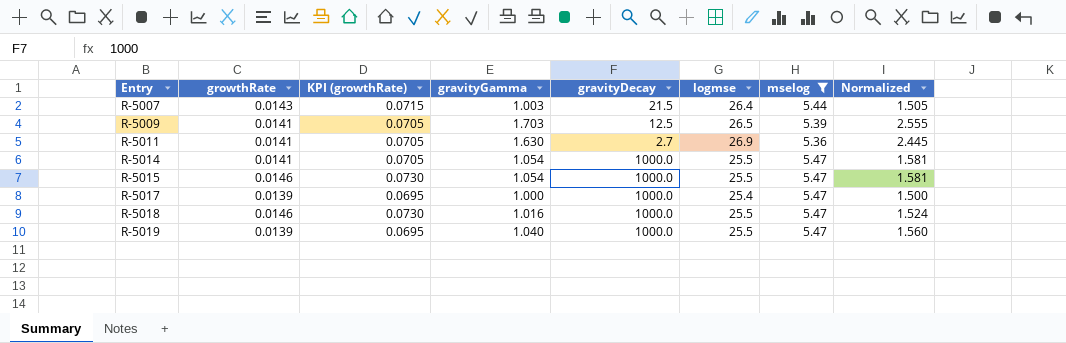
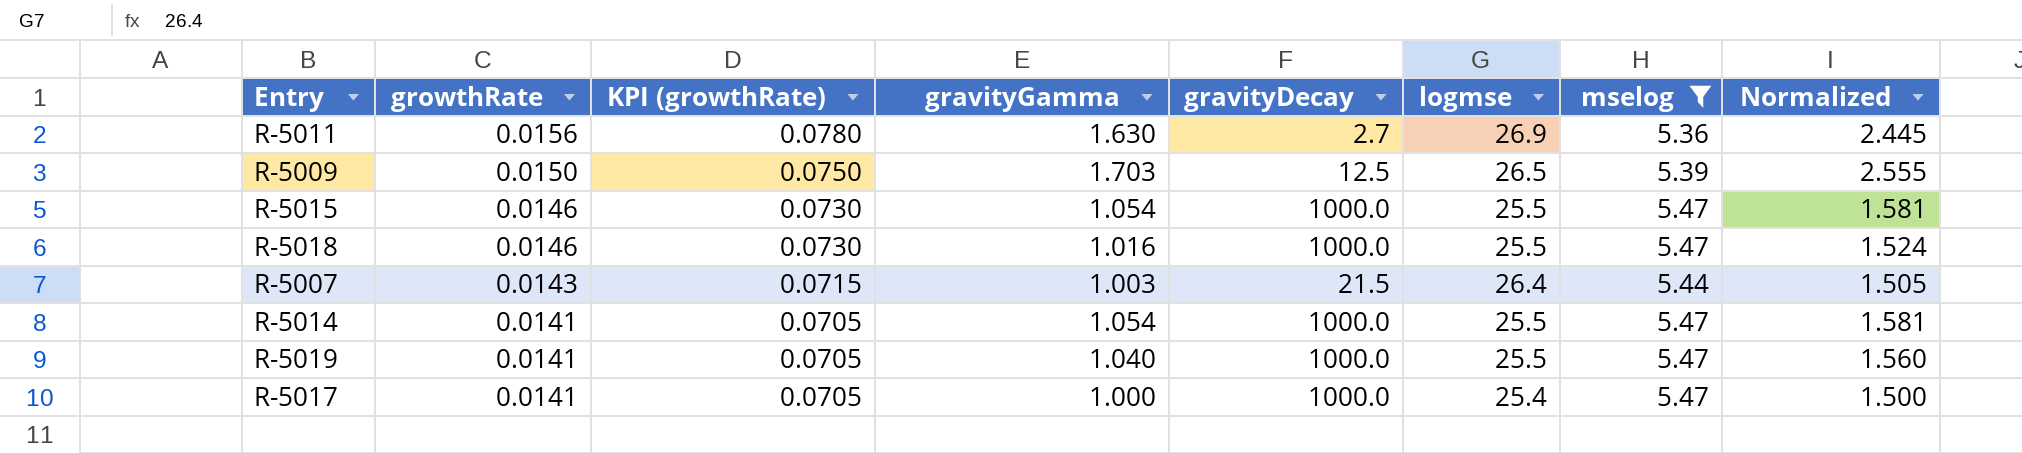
row order: Entry ascending -> growthRate descending
R-5011 | growthRate: 0.0141 -> 0.0156
R-5011 | KPI (growthRate): 0.0705 -> 0.0780
R-5009 | growthRate: 0.0141 -> 0.0150
R-5009 | KPI (growthRate): 0.0705 -> 0.0750
R-5019 | growthRate: 0.0139 -> 0.0141
R-5019 | KPI (growthRate): 0.0695 -> 0.0705
R-5017 | growthRate: 0.0139 -> 0.0141
R-5017 | KPI (growthRate): 0.0695 -> 0.0705

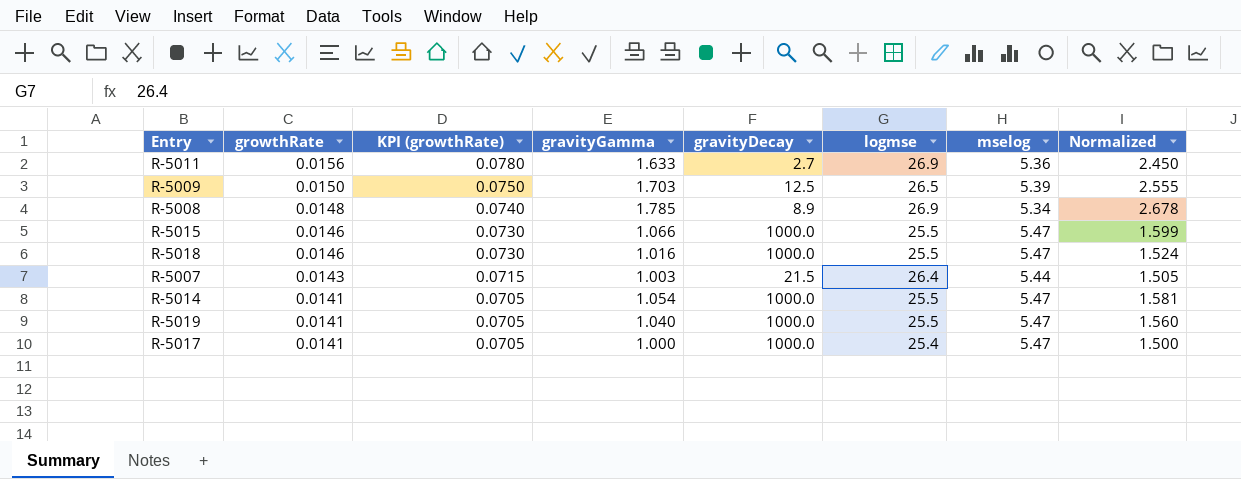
filter: mselog != 5.34 -> none
R-5011 | gravityGamma: 1.630 -> 1.633
R-5011 | Normalized: 2.445 -> 2.450
R-5015 | gravityGamma: 1.054 -> 1.066
R-5015 | Normalized: 1.581 -> 1.599

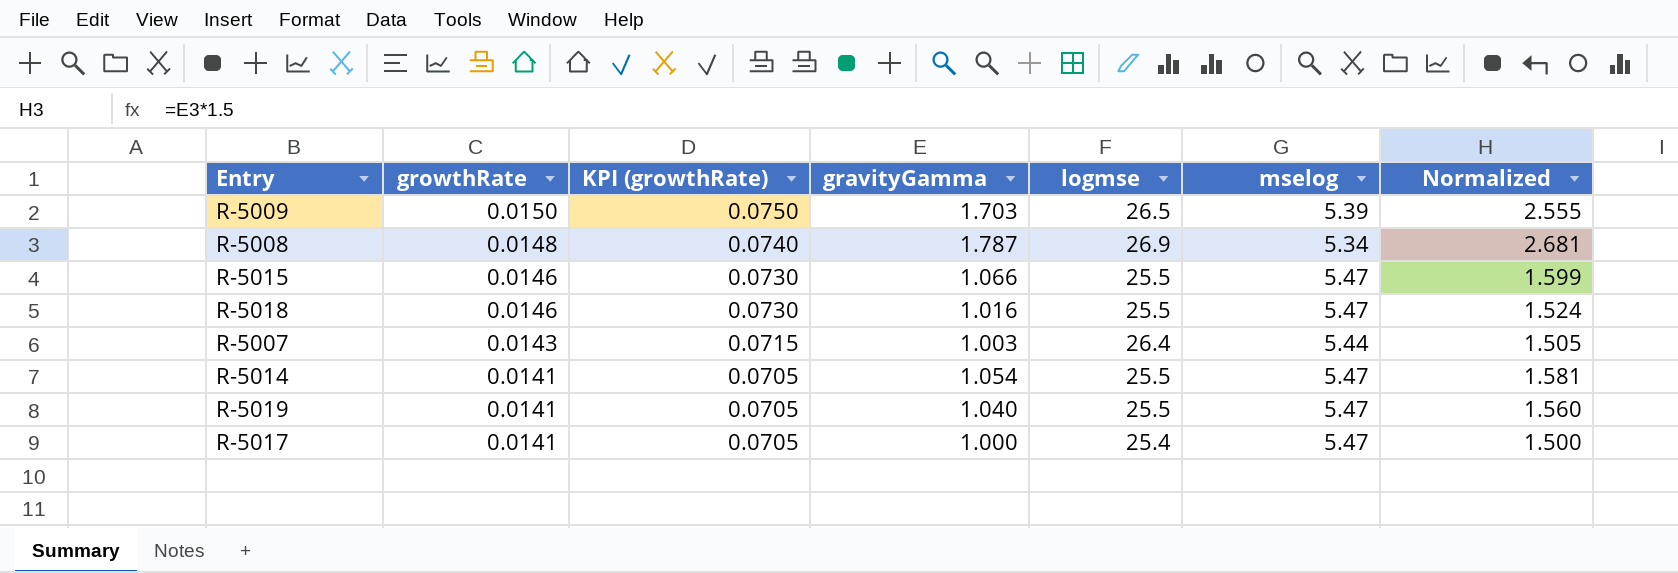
column gravityDecay | position: 5 -> none
row R-5011: 0.0156 | 0.0780 | 1.633 | 2.7 | 26.9 | 5.36 | 2.450 -> none
R-5008 | gravityGamma: 1.785 -> 1.787
R-5008 | Normalized: 2.678 -> 2.681

